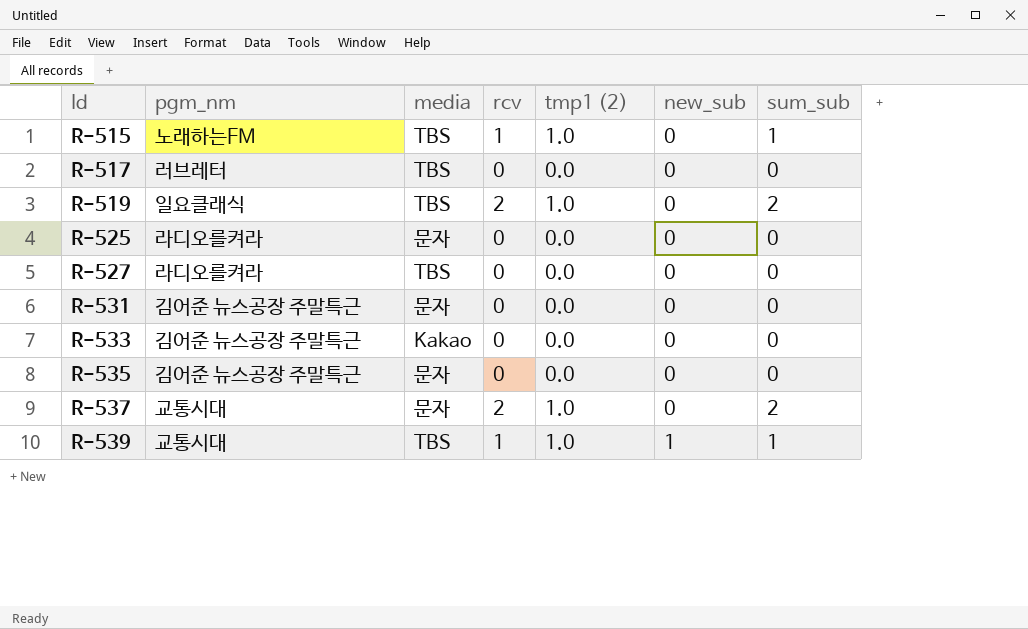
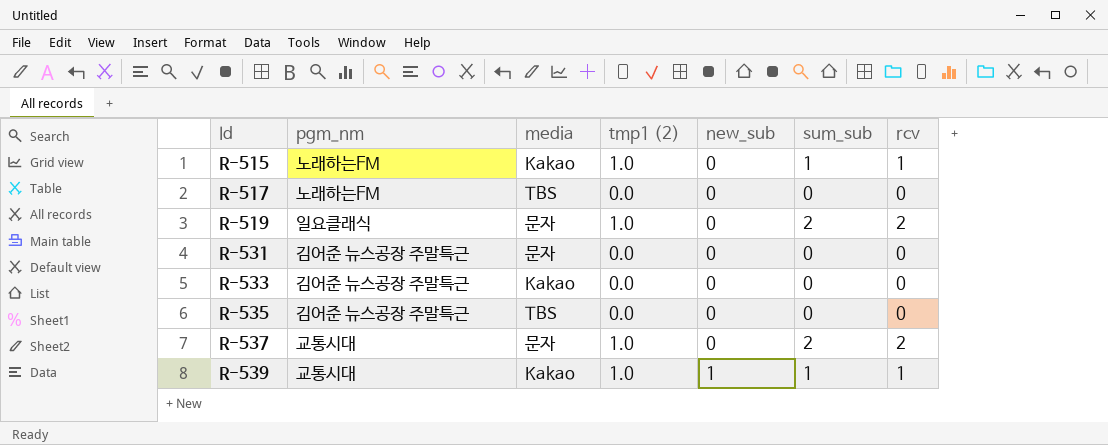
column rcv | position: 4 -> 7
row R-525: 라디오를켜라 | 문자 | 0 | 0.0 | 0 | 0 -> none
row R-527: 라디오를켜라 | TBS | 0 | 0.0 | 0 | 0 -> none
R-515 | media: TBS -> Kakao
R-517 | pgm_nm: 러브레터 -> 노래하는FM
R-519 | media: TBS -> 문자
R-535 | media: 문자 -> TBS
R-539 | media: TBS -> Kakao

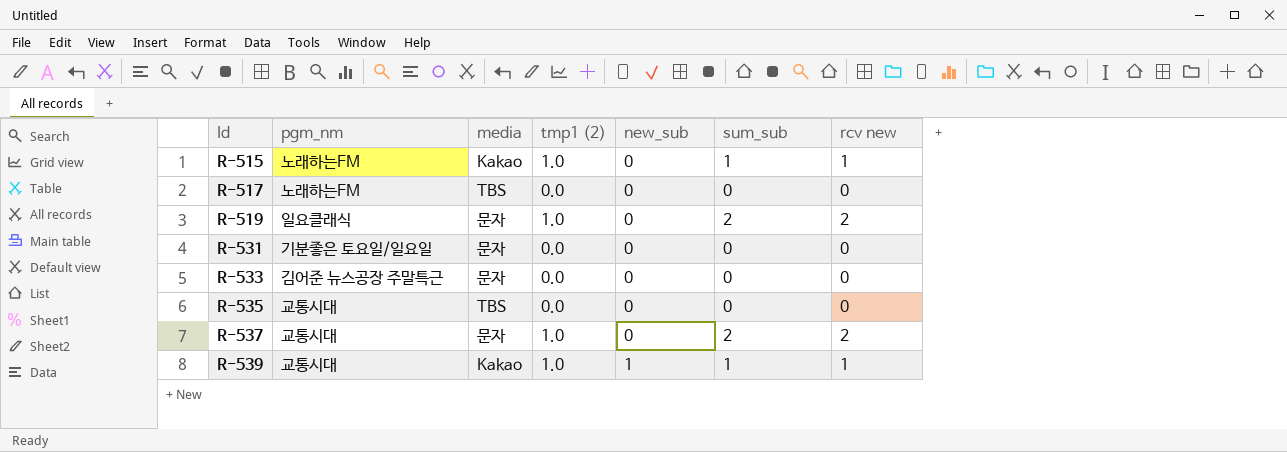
column name: rcv -> rcv new
R-531 | pgm_nm: 김어준 뉴스공장 주말특근 -> 기분좋은 토요일/일요일
R-533 | media: Kakao -> 문자
R-535 | pgm_nm: 김어준 뉴스공장 주말특근 -> 교통시대

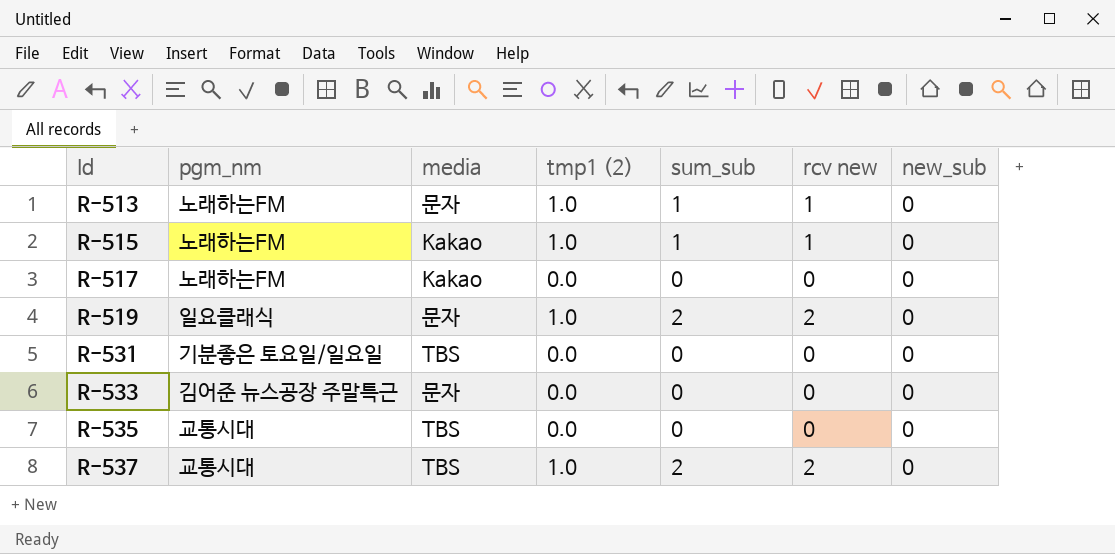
column new_sub | position: 5 -> 7
row R-539: 교통시대 | Kakao | 1.0 | 1 | 1 | 1 -> none
row R-513: none -> 노래하는FM | 문자 | 1.0 | 1 | 1 | 0
R-517 | media: TBS -> Kakao
R-531 | media: 문자 -> TBS
R-537 | media: 문자 -> TBS

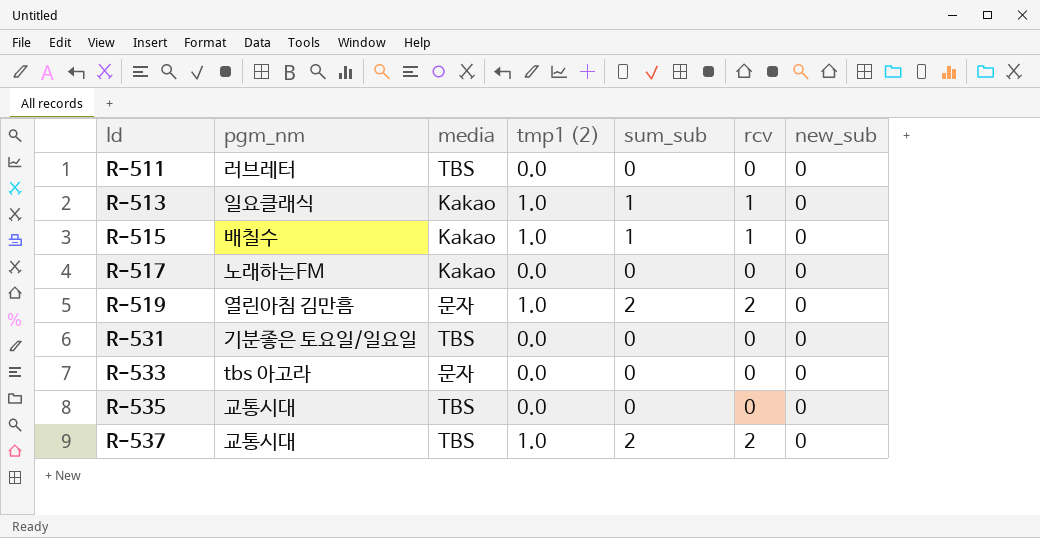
column name: rcv new -> rcv
row R-511: none -> 러브레터 | TBS | 0.0 | 0 | 0 | 0
R-513 | pgm_nm: 노래하는FM -> 일요클래식
R-513 | media: 문자 -> Kakao
R-515 | pgm_nm: 노래하는FM -> 배칠수
R-519 | pgm_nm: 일요클래식 -> 열린아침 김만흠
R-533 | pgm_nm: 김어준 뉴스공장 주말특근 -> tbs 아고라

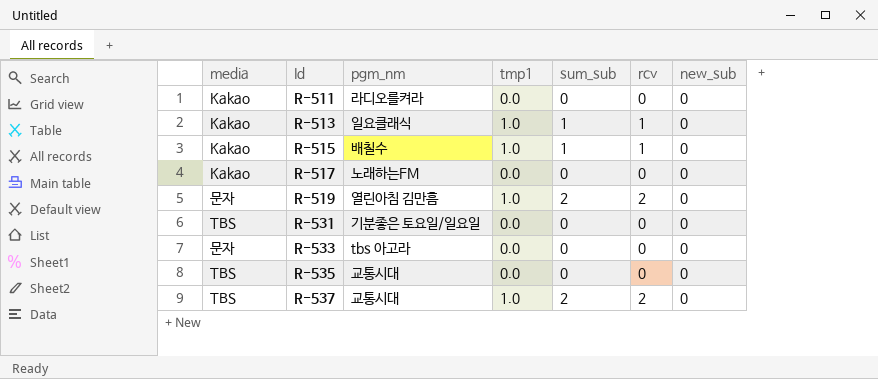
column media | position: 3 -> 1
column name: tmp1 (2) -> tmp1
R-511 | media: TBS -> Kakao
R-511 | pgm_nm: 러브레터 -> 라디오를켜라

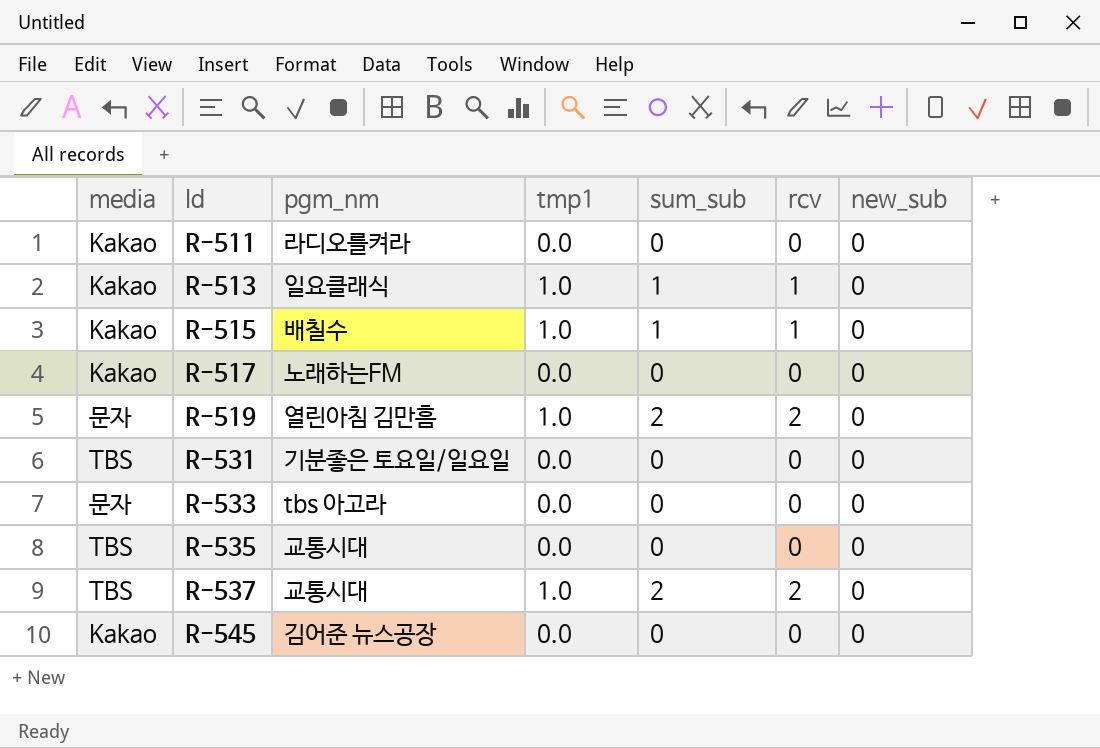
row R-545: none -> Kakao | 김어준 뉴스공장 | 0.0 | 0 | 0 | 0

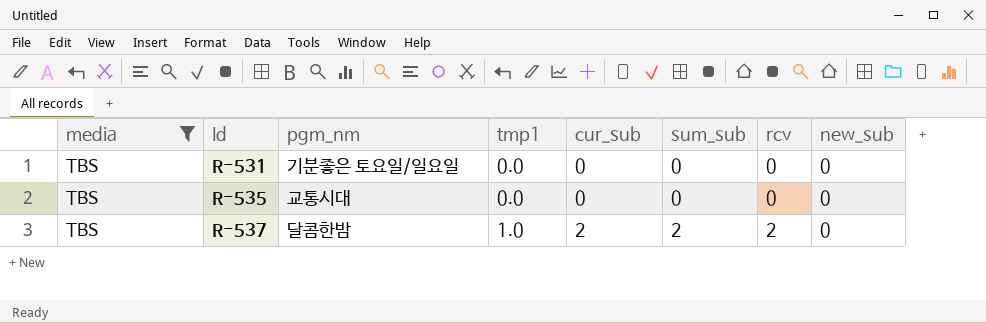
filter: none -> media = TBS
column cur_sub | position: none -> 5
R-537 | pgm_nm: 교통시대 -> 달콤한밤

